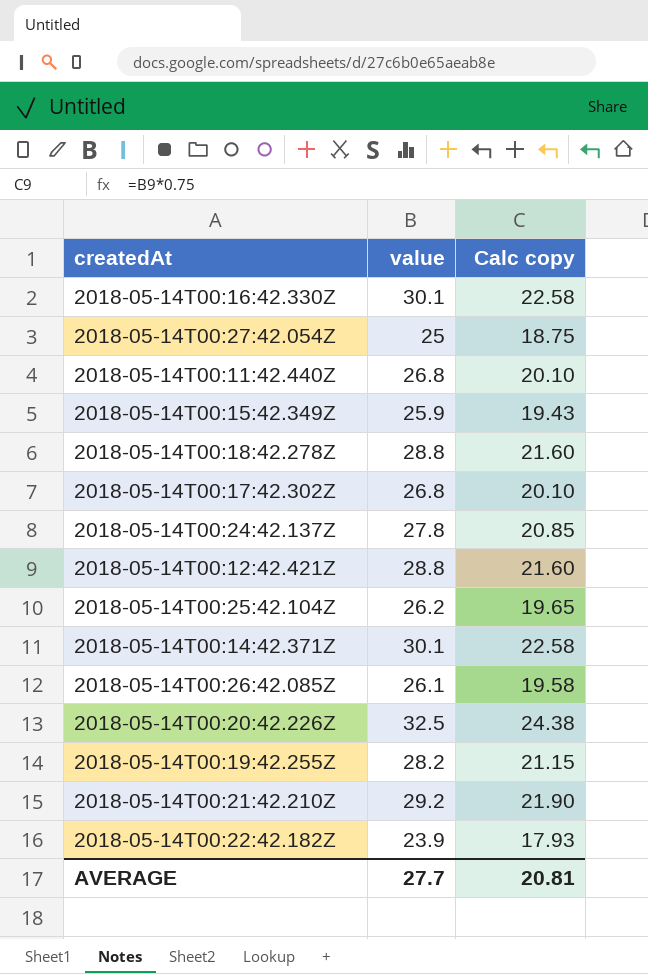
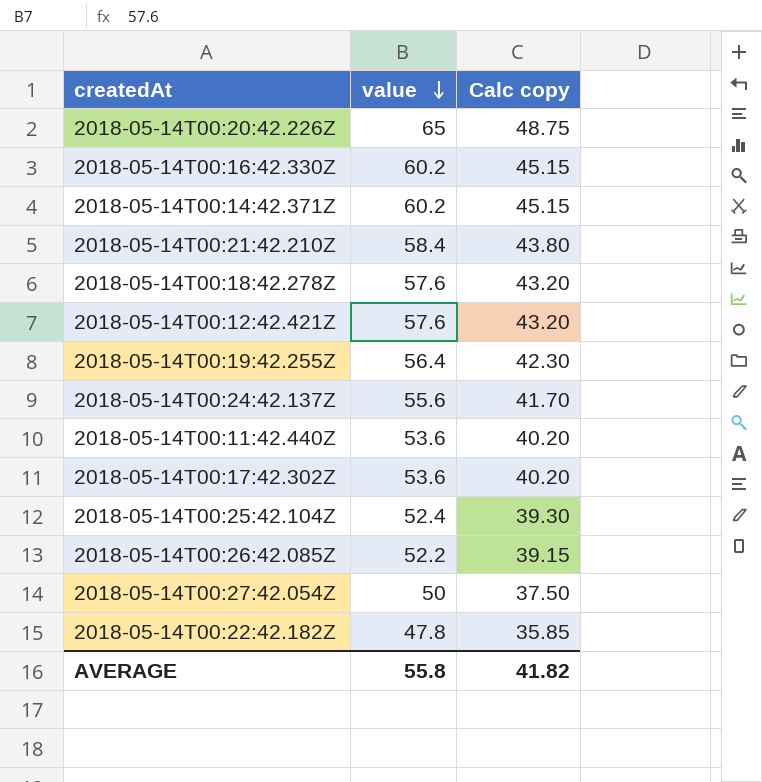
row order: none -> value descending
row 2018-05-14T00:15:42.349Z: 25.9 | 19.43 -> none
2018-05-14T00:20:42.226Z | value: 32.5 -> 65
2018-05-14T00:20:42.226Z | Calc copy: 24.38 -> 48.75
2018-05-14T00:16:42.330Z | value: 30.1 -> 60.2
2018-05-14T00:16:42.330Z | Calc copy: 22.58 -> 45.15
2018-05-14T00:14:42.371Z | value: 30.1 -> 60.2
2018-05-14T00:14:42.371Z | Calc copy: 22.58 -> 45.15
2018-05-14T00:21:42.210Z | value: 29.2 -> 58.4
2018-05-14T00:21:42.210Z | Calc copy: 21.90 -> 43.80
2018-05-14T00:18:42.278Z | value: 28.8 -> 57.6
2018-05-14T00:18:42.278Z | Calc copy: 21.60 -> 43.20
2018-05-14T00:12:42.421Z | value: 28.8 -> 57.6
2018-05-14T00:12:42.421Z | Calc copy: 21.60 -> 43.20
2018-05-14T00:19:42.255Z | value: 28.2 -> 56.4
2018-05-14T00:19:42.255Z | Calc copy: 21.15 -> 42.30
2018-05-14T00:24:42.137Z | value: 27.8 -> 55.6
2018-05-14T00:24:42.137Z | Calc copy: 20.85 -> 41.70
2018-05-14T00:11:42.440Z | value: 26.8 -> 53.6
2018-05-14T00:11:42.440Z | Calc copy: 20.10 -> 40.20
2018-05-14T00:17:42.302Z | value: 26.8 -> 53.6
2018-05-14T00:17:42.302Z | Calc copy: 20.10 -> 40.20
2018-05-14T00:25:42.104Z | value: 26.2 -> 52.4
2018-05-14T00:25:42.104Z | Calc copy: 19.65 -> 39.30
2018-05-14T00:26:42.085Z | value: 26.1 -> 52.2
2018-05-14T00:26:42.085Z | Calc copy: 19.58 -> 39.15
2018-05-14T00:27:42.054Z | value: 25 -> 50
2018-05-14T00:27:42.054Z | Calc copy: 18.75 -> 37.50
2018-05-14T00:22:42.182Z | value: 23.9 -> 47.8
2018-05-14T00:22:42.182Z | Calc copy: 17.93 -> 35.85
AVERAGE | value: 27.7 -> 55.8
AVERAGE | Calc copy: 20.81 -> 41.82

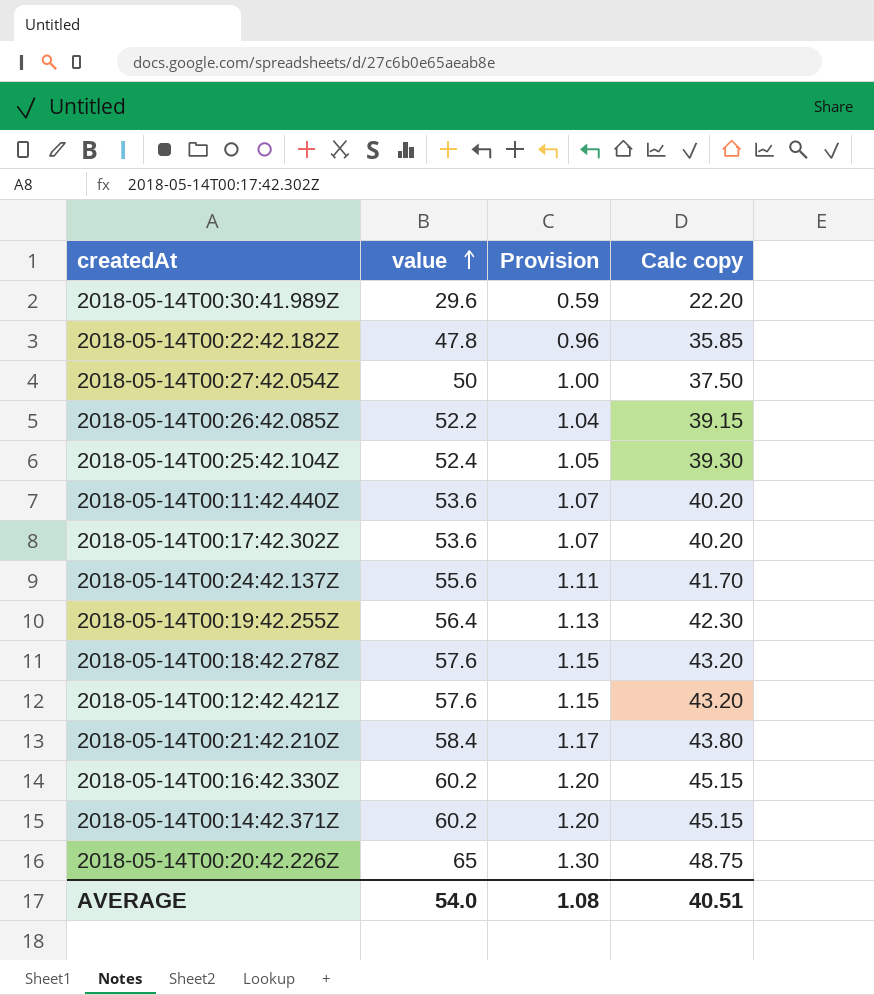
row order: value descending -> value ascending
column Provision | formula: none -> [value] * 0.02
row 2018-05-14T00:30:41.989Z: none -> 29.6 | 0.59 | 22.20
AVERAGE | value: 55.8 -> 54.0
AVERAGE | Calc copy: 41.82 -> 40.51

